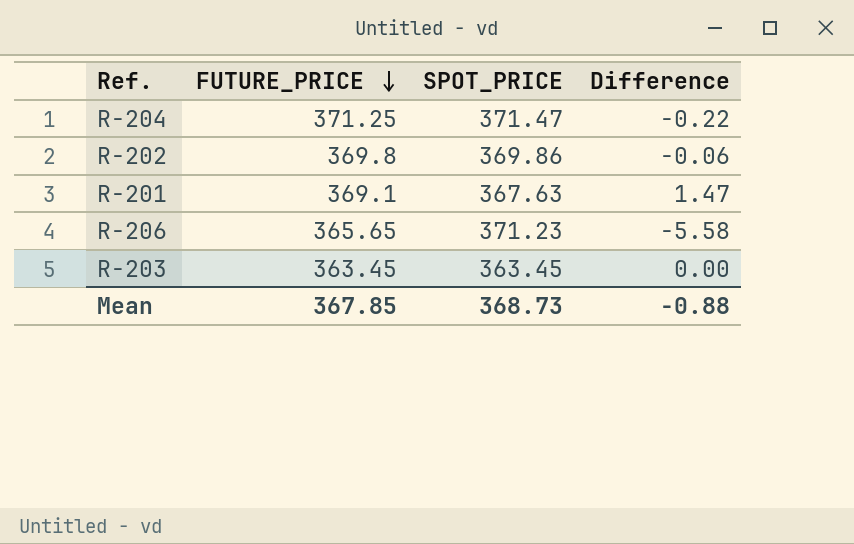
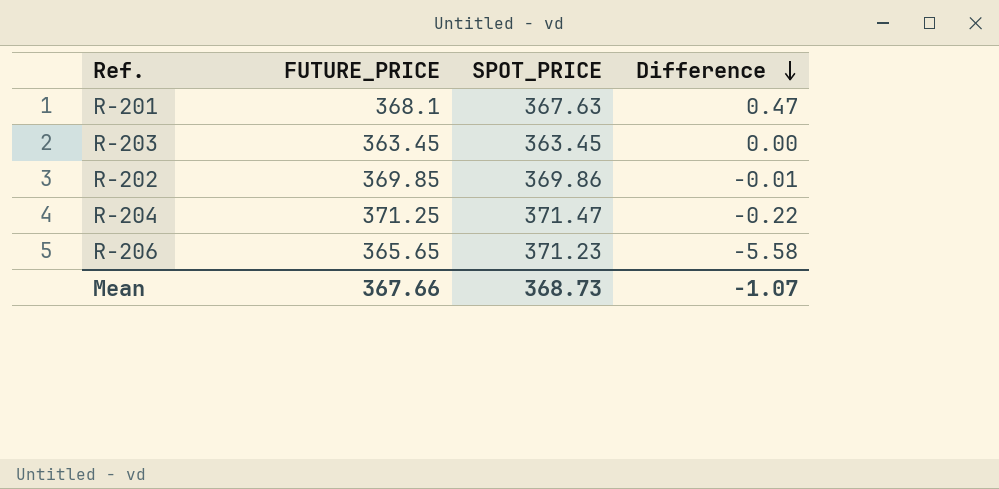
row order: FUTURE_PRICE descending -> Difference descending
R-201 | FUTURE_PRICE: 369.1 -> 368.1
R-201 | Difference: 1.47 -> 0.47
R-202 | FUTURE_PRICE: 369.8 -> 369.85
R-202 | Difference: -0.06 -> -0.01
Mean | FUTURE_PRICE: 367.85 -> 367.66
Mean | Difference: -0.88 -> -1.07

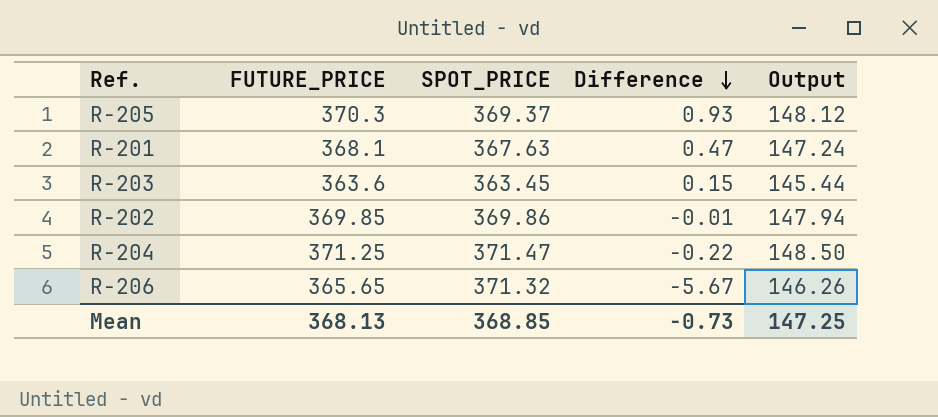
column Output | formula: none -> [FUTURE_PRICE] * 0.4
row R-205: none -> 370.3 | 369.37 | 0.93 | 148.12
R-203 | FUTURE_PRICE: 363.45 -> 363.6
R-203 | Difference: 0.00 -> 0.15
R-206 | SPOT_PRICE: 371.23 -> 371.32
R-206 | Difference: -5.58 -> -5.67
Mean | FUTURE_PRICE: 367.66 -> 368.13
Mean | SPOT_PRICE: 368.73 -> 368.85
Mean | Difference: -1.07 -> -0.73

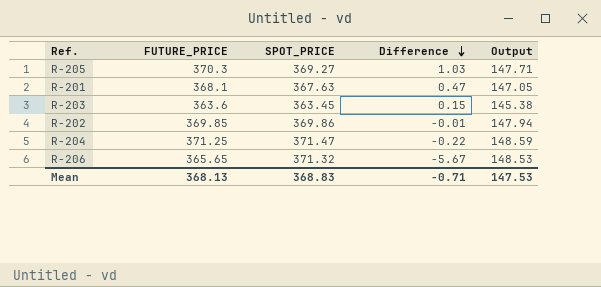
column Output | formula: [FUTURE_PRICE] * 0.4 -> [SPOT_PRICE] * 0.4
R-205 | SPOT_PRICE: 369.37 -> 369.27
R-205 | Difference: 0.93 -> 1.03
Mean | SPOT_PRICE: 368.85 -> 368.83
Mean | Difference: -0.73 -> -0.71
Mean | Output: 147.25 -> 147.53

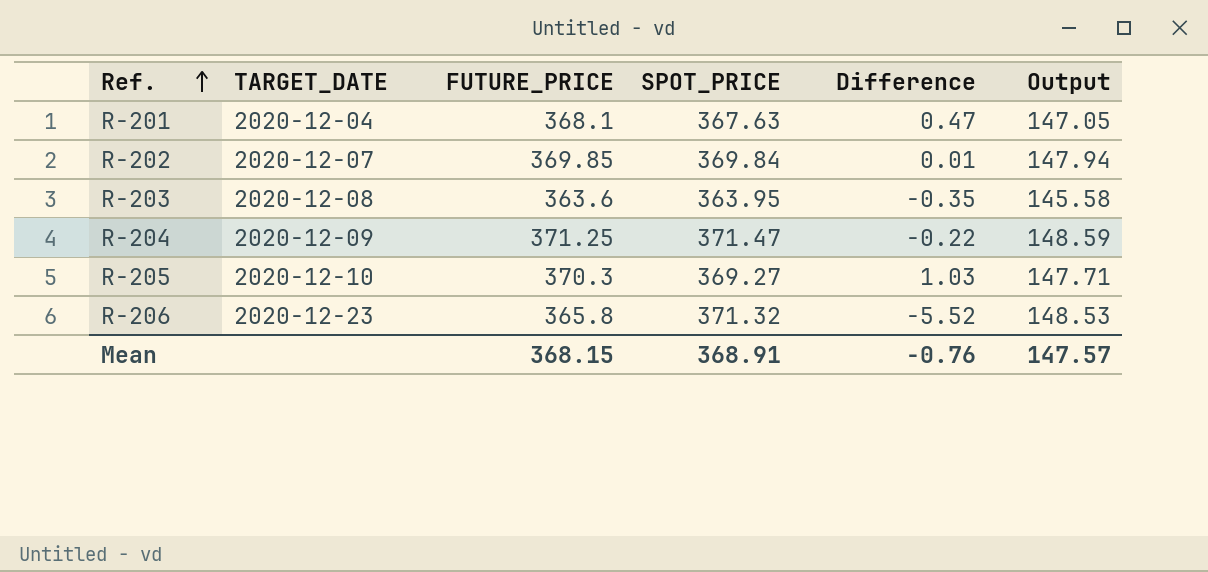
row order: Difference descending -> Ref. ascending
column TARGET_DATE | position: none -> 2
R-202 | SPOT_PRICE: 369.86 -> 369.84
R-202 | Difference: -0.01 -> 0.01
R-203 | SPOT_PRICE: 363.45 -> 363.95
R-203 | Difference: 0.15 -> -0.35
R-203 | Output: 145.38 -> 145.58
R-206 | FUTURE_PRICE: 365.65 -> 365.8
R-206 | Difference: -5.67 -> -5.52
Mean | FUTURE_PRICE: 368.13 -> 368.15
Mean | SPOT_PRICE: 368.83 -> 368.91
Mean | Difference: -0.71 -> -0.76
Mean | Output: 147.53 -> 147.57

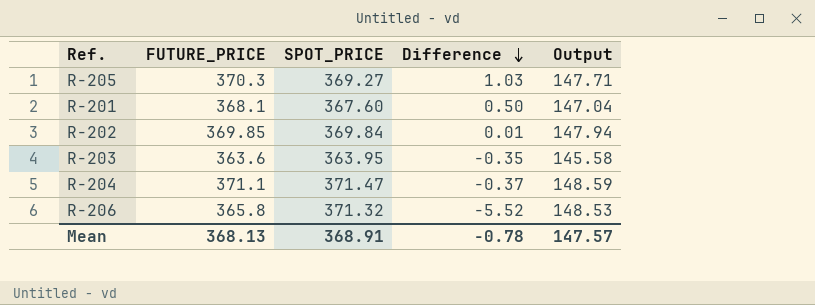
row order: Ref. ascending -> Difference descending
column TARGET_DATE | position: 2 -> none
R-201 | SPOT_PRICE: 367.63 -> 367.60
R-201 | Difference: 0.47 -> 0.50
R-201 | Output: 147.05 -> 147.04
R-204 | FUTURE_PRICE: 371.25 -> 371.1
R-204 | Difference: -0.22 -> -0.37
Mean | FUTURE_PRICE: 368.15 -> 368.13
Mean | Difference: -0.76 -> -0.78

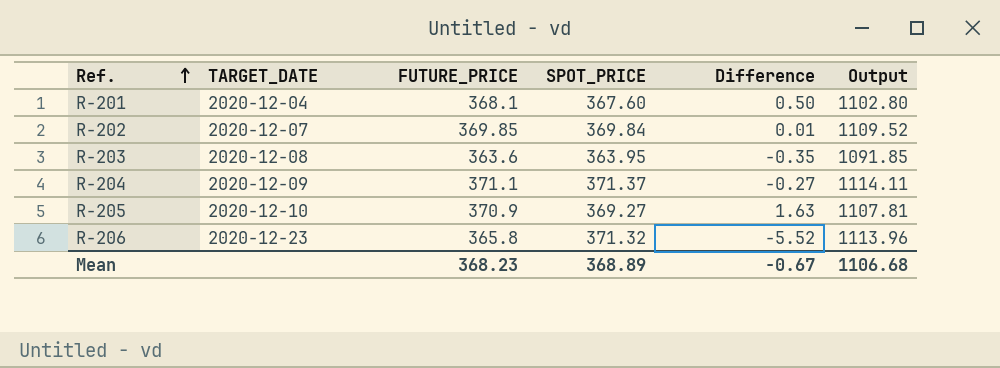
row order: Difference descending -> Ref. ascending
column TARGET_DATE | position: none -> 2
column Output | formula: [SPOT_PRICE] * 0.4 -> [SPOT_PRICE] * 3
R-204 | SPOT_PRICE: 371.47 -> 371.37
R-204 | Difference: -0.37 -> -0.27
R-205 | FUTURE_PRICE: 370.3 -> 370.9
R-205 | Difference: 1.03 -> 1.63
Mean | FUTURE_PRICE: 368.13 -> 368.23
Mean | SPOT_PRICE: 368.91 -> 368.89
Mean | Difference: -0.78 -> -0.67
Mean | Output: 147.57 -> 1106.68

